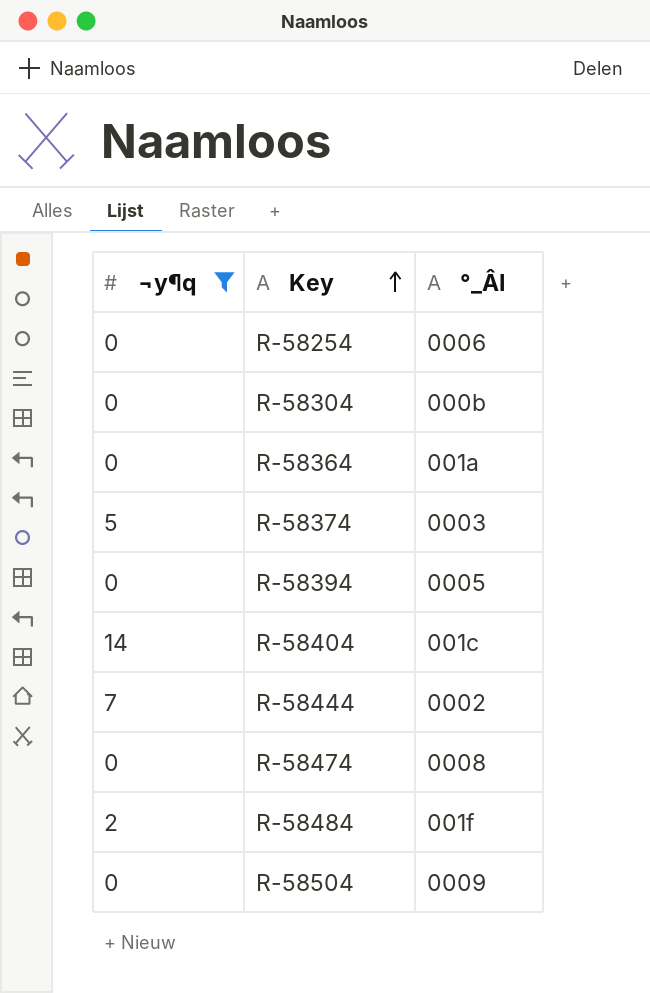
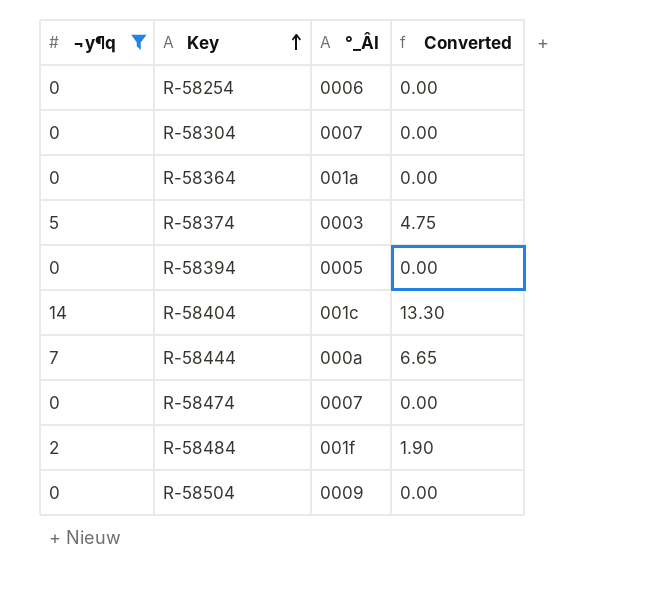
column Converted | formula: none -> [¬y¶q] * 0.95
R-58304 | °_ÂI: 000b -> 0007
R-58444 | °_ÂI: 0002 -> 000a
R-58474 | °_ÂI: 0008 -> 0007

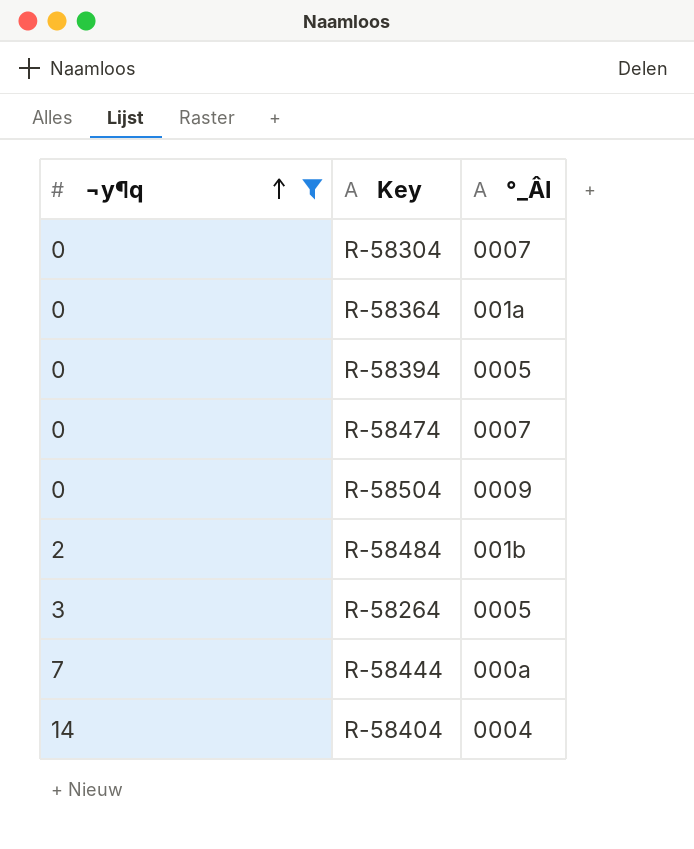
row order: Key ascending -> ¬y¶q ascending
column Converted | formula: [¬y¶q] * 0.95 -> none
row R-58254: 0 | 0006 | 0.00 -> none
row R-58374: 5 | 0003 | 4.75 -> none
R-58484 | °_ÂI: 001f -> 001b
row R-58264: none -> 3 | 0005
R-58404 | °_ÂI: 001c -> 0004

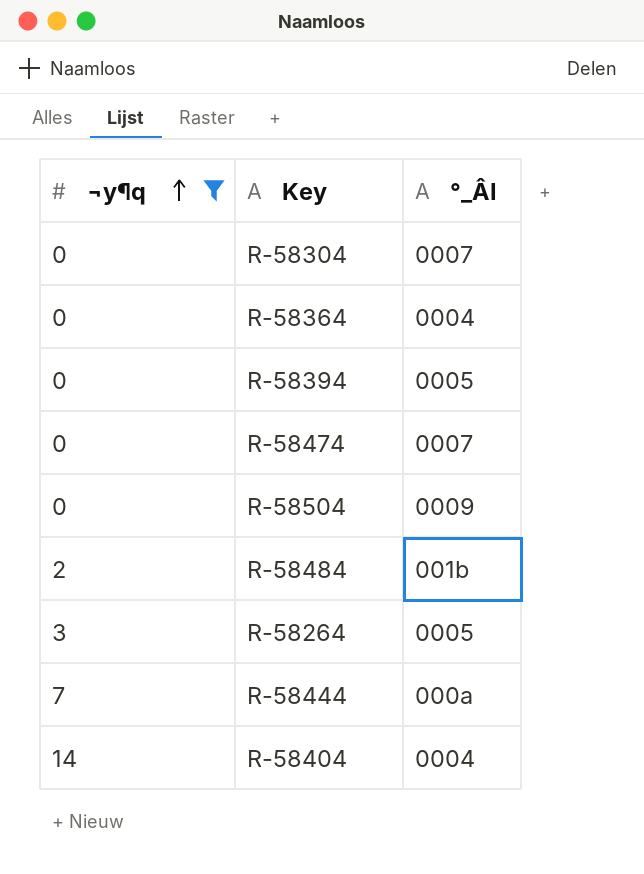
R-58364 | °_ÂI: 001a -> 0004

